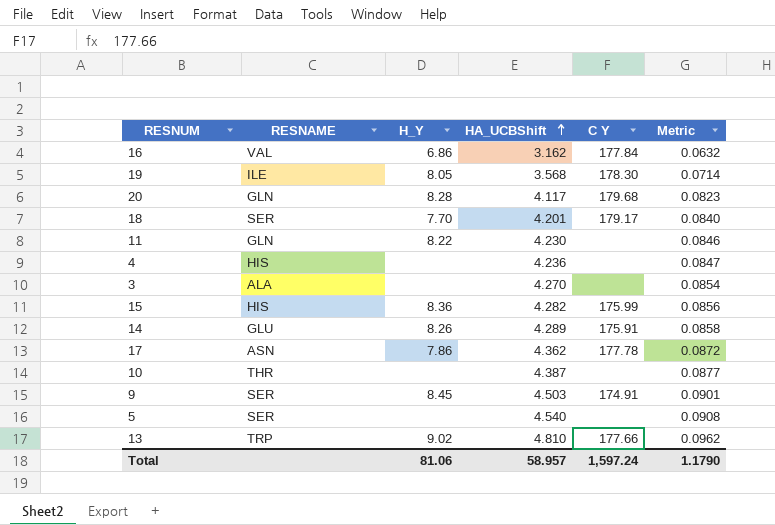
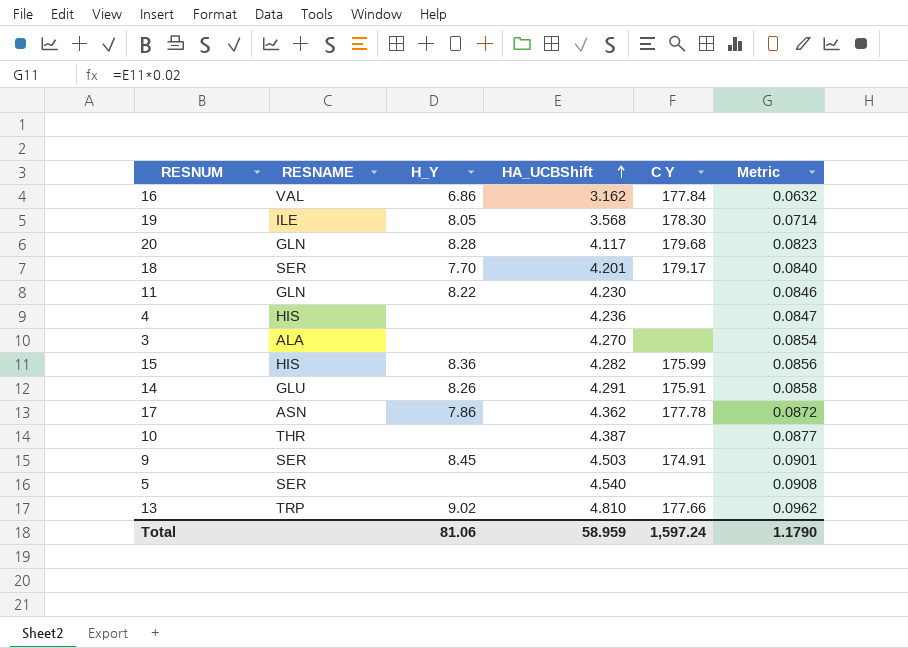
14 | HA_UCBShift: 4.289 -> 4.291
Total | HA_UCBShift: 58.957 -> 58.959

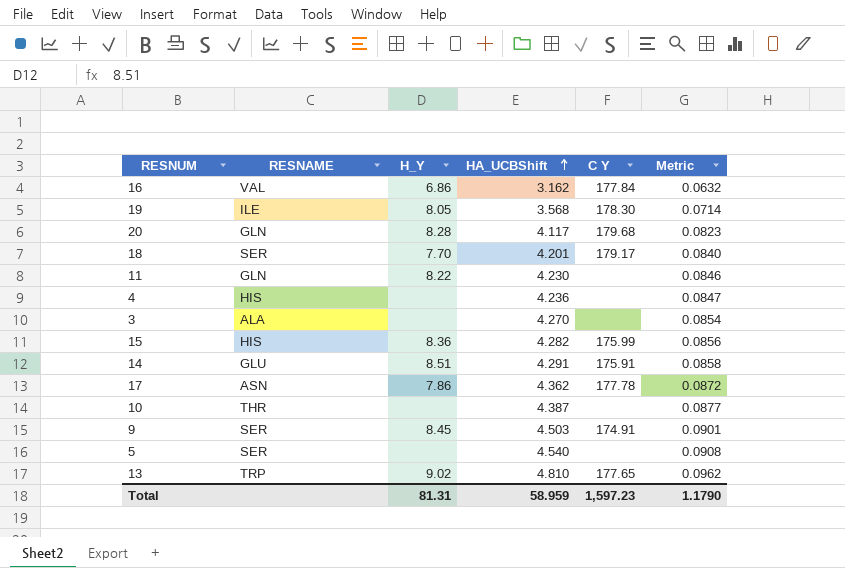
14 | H_Y: 8.26 -> 8.51
13 | C Y: 177.66 -> 177.65
Total | H_Y: 81.06 -> 81.31
Total | C Y: 1,597.24 -> 1,597.23

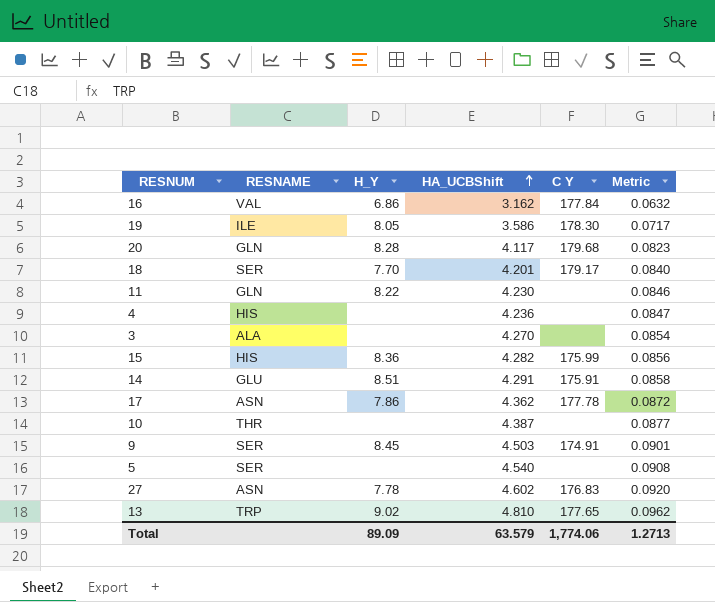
19 | HA_UCBShift: 3.568 -> 3.586
19 | Metric: 0.0714 -> 0.0717
row 27: none -> ASN | 7.78 | 4.602 | 176.83 | 0.0920
Total | H_Y: 81.31 -> 89.09
Total | HA_UCBShift: 58.959 -> 63.579
Total | C Y: 1,597.23 -> 1,774.06
Total | Metric: 1.1790 -> 1.2713

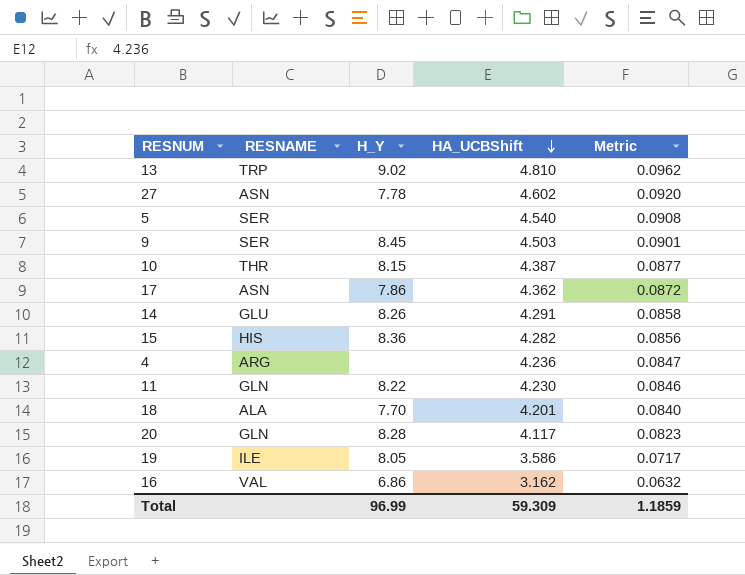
row order: HA_UCBShift ascending -> HA_UCBShift descending
column C Y | position: 5 -> none
row 3: ALA | none | 4.270 | none | 0.0854 -> none
10 | H_Y: none -> 8.15
14 | H_Y: 8.51 -> 8.26
4 | RESNAME: HIS -> ARG
18 | RESNAME: SER -> ALA
Total | H_Y: 89.09 -> 96.99
Total | HA_UCBShift: 63.579 -> 59.309
Total | Metric: 1.2713 -> 1.1859

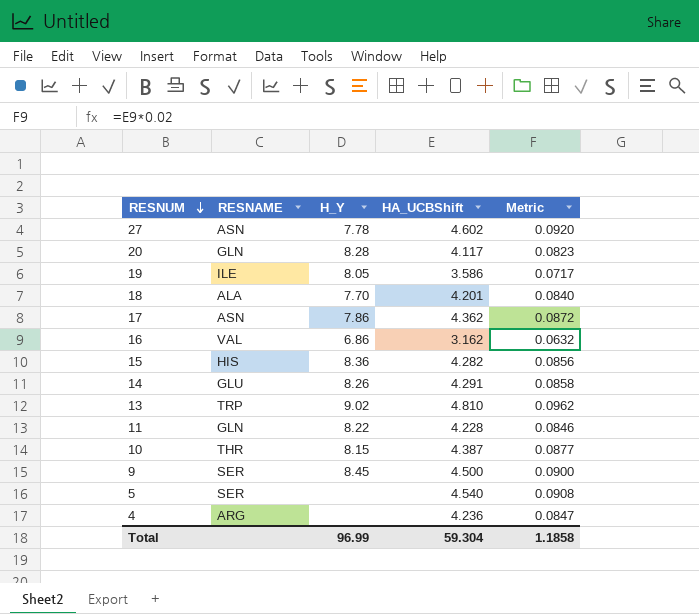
row order: HA_UCBShift descending -> RESNUM descending
11 | HA_UCBShift: 4.230 -> 4.228
9 | HA_UCBShift: 4.503 -> 4.500
9 | Metric: 0.0901 -> 0.0900
Total | HA_UCBShift: 59.309 -> 59.304
Total | Metric: 1.1859 -> 1.1858

